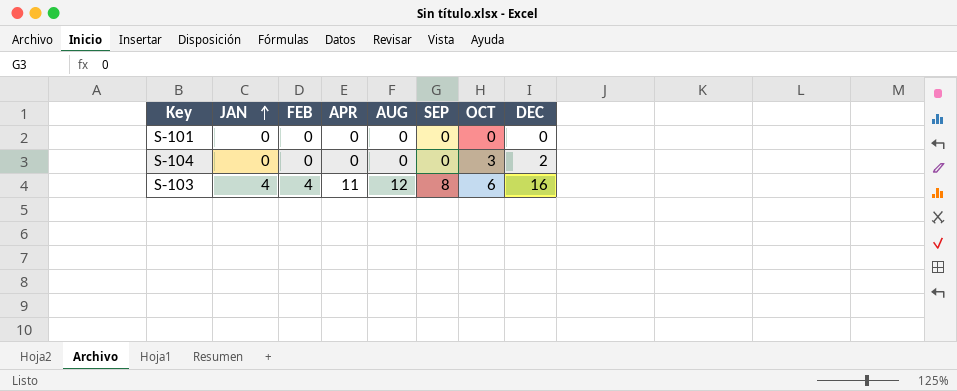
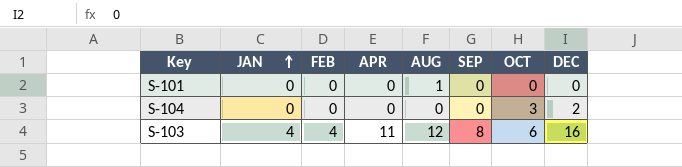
S-101 | AUG: 0 -> 1

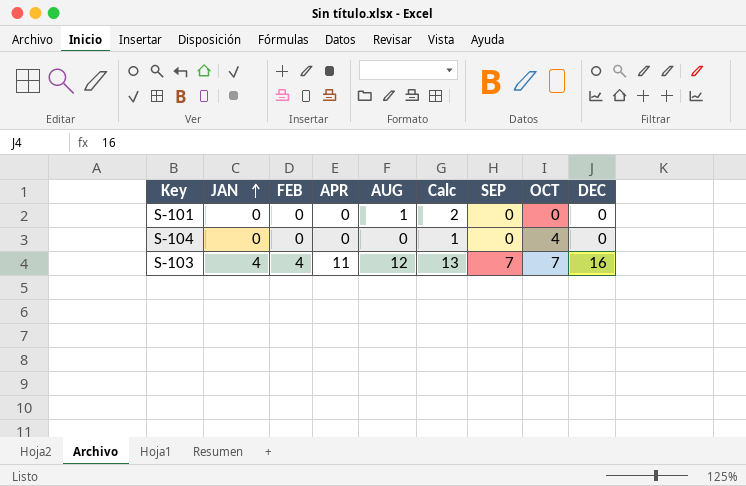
column Calc | formula: none -> [AUG] + 1
S-104 | OCT: 3 -> 4
S-104 | DEC: 2 -> 0
S-103 | SEP: 8 -> 7
S-103 | OCT: 6 -> 7

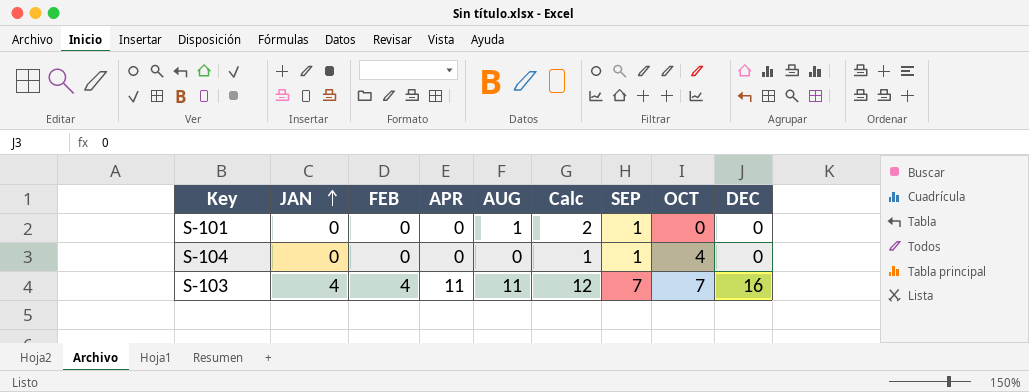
S-101 | SEP: 0 -> 1
S-104 | SEP: 0 -> 1
S-103 | AUG: 12 -> 11
S-103 | Calc: 13 -> 12

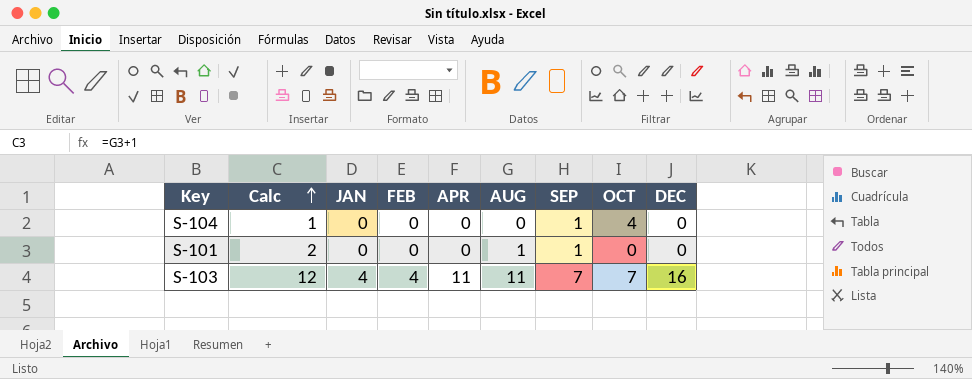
row order: JAN ascending -> Calc ascending
column Calc | position: 6 -> 2

